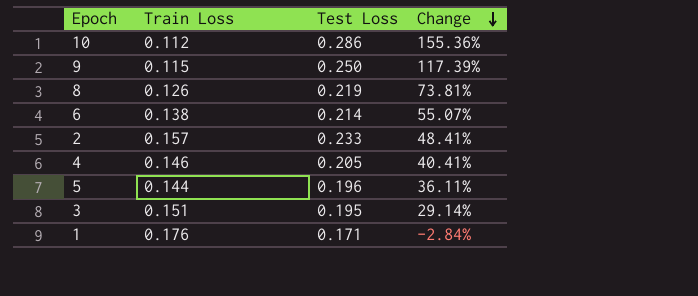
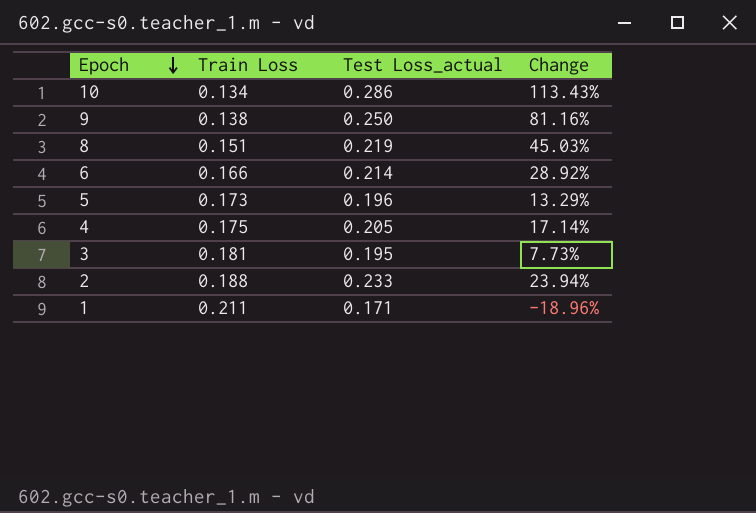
row order: Change descending -> Epoch descending
column name: Test Loss -> Test Loss_actual
10 | Train Loss: 0.112 -> 0.134
10 | Change: 155.36% -> 113.43%
9 | Train Loss: 0.115 -> 0.138
9 | Change: 117.39% -> 81.16%
8 | Train Loss: 0.126 -> 0.151
8 | Change: 73.81% -> 45.03%
6 | Train Loss: 0.138 -> 0.166
6 | Change: 55.07% -> 28.92%
5 | Train Loss: 0.144 -> 0.173
5 | Change: 36.11% -> 13.29%
4 | Train Loss: 0.146 -> 0.175
4 | Change: 40.41% -> 17.14%
3 | Train Loss: 0.151 -> 0.181
3 | Change: 29.14% -> 7.73%
2 | Train Loss: 0.157 -> 0.188
2 | Change: 48.41% -> 23.94%
1 | Train Loss: 0.176 -> 0.211
1 | Change: -2.84% -> -18.96%

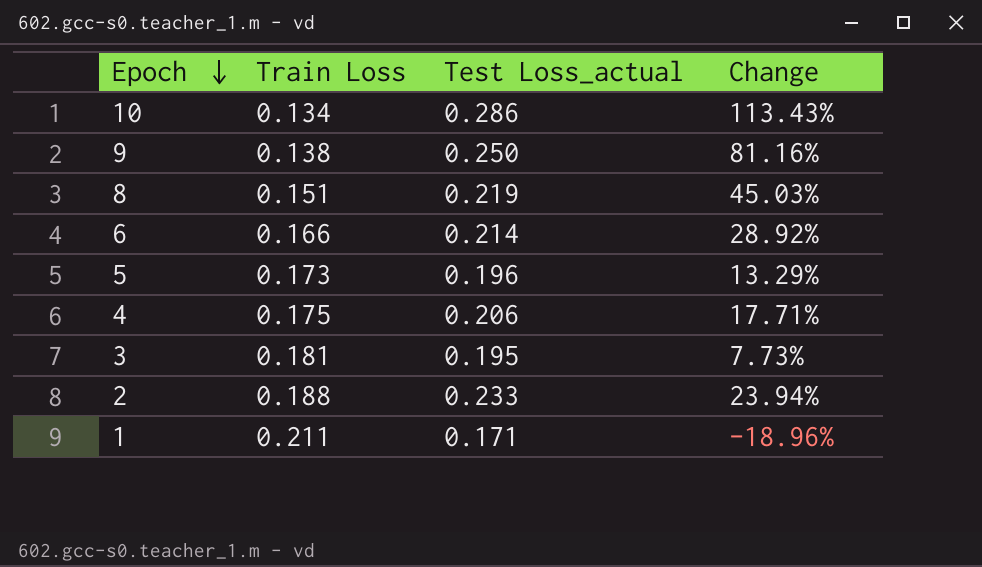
4 | Test Loss_actual: 0.205 -> 0.206
4 | Change: 17.14% -> 17.71%

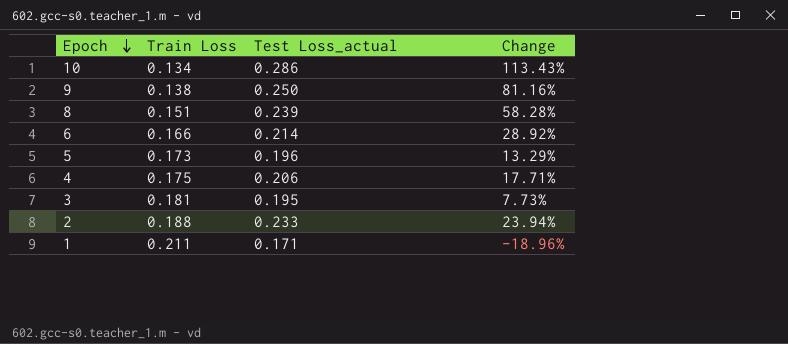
8 | Test Loss_actual: 0.219 -> 0.239
8 | Change: 45.03% -> 58.28%

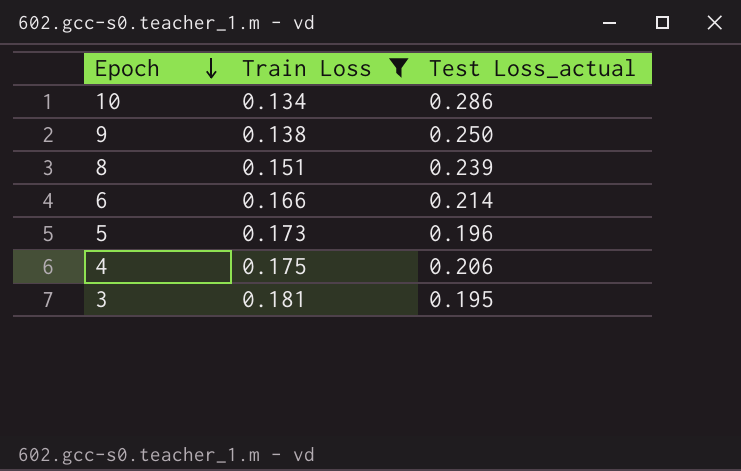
filter: none -> Train Loss <= 0.181
column Change | formula: ([Test Loss_actual] - [Train Loss]) / [Train Loss] -> none

